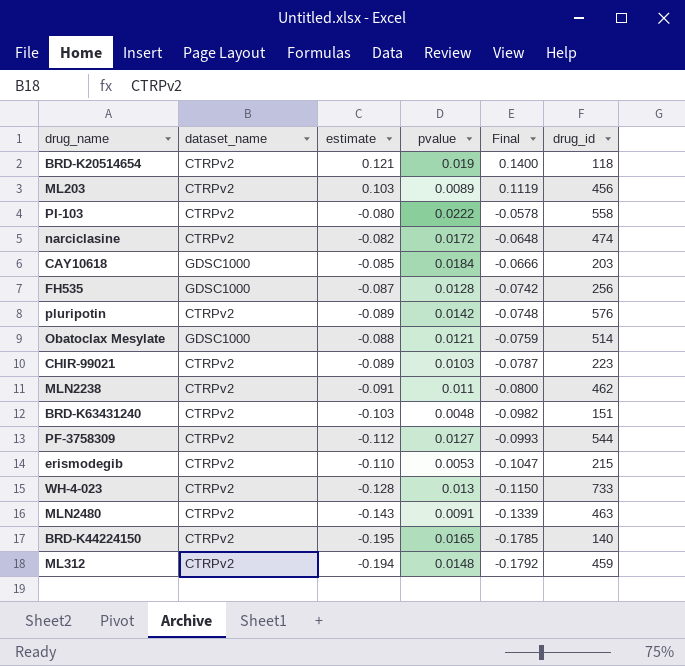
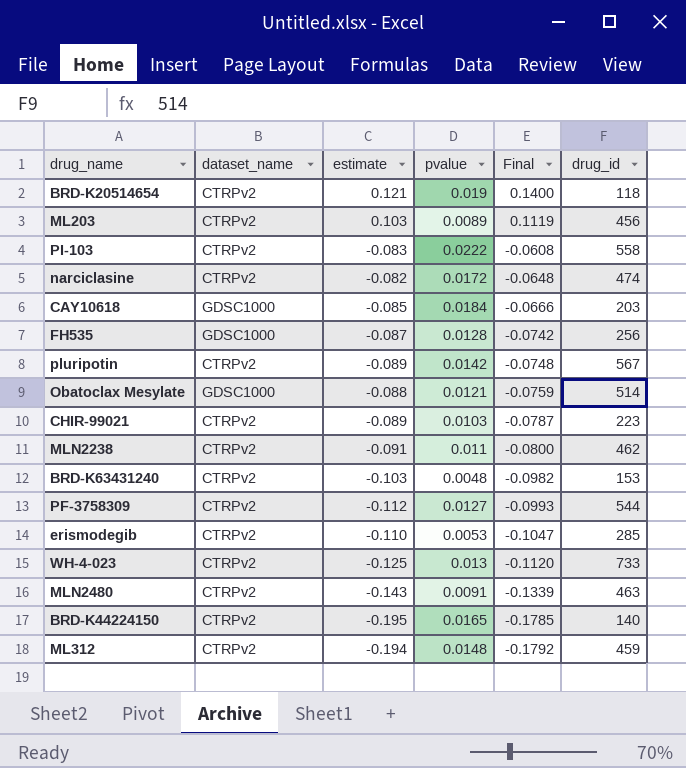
PI-103 | estimate: -0.080 -> -0.083
PI-103 | Final: -0.0578 -> -0.0608
pluripotin | drug_id: 576 -> 567
BRD-K63431240 | drug_id: 151 -> 153
erismodegib | drug_id: 215 -> 285
WH-4-023 | estimate: -0.128 -> -0.125
WH-4-023 | Final: -0.1150 -> -0.1120

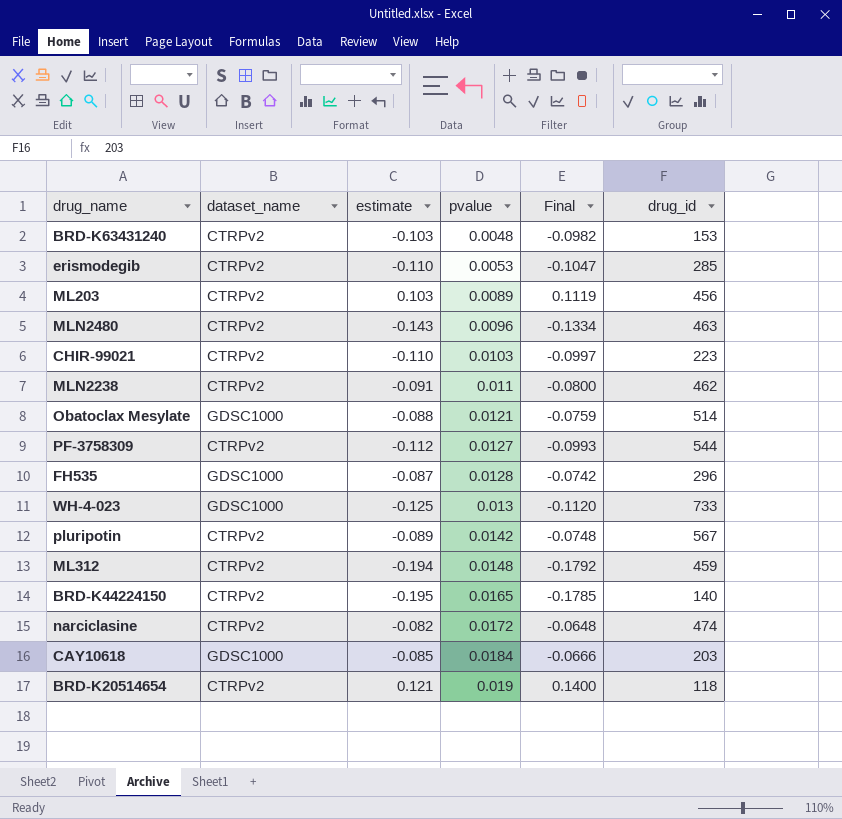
row order: Final descending -> pvalue ascending
row PI-103: CTRPv2 | -0.083 | 0.0222 | -0.0608 | 558 -> none
MLN2480 | pvalue: 0.0091 -> 0.0096
MLN2480 | Final: -0.1339 -> -0.1334
CHIR-99021 | estimate: -0.089 -> -0.110
CHIR-99021 | Final: -0.0787 -> -0.0997
FH535 | drug_id: 256 -> 296
WH-4-023 | dataset_name: CTRPv2 -> GDSC1000

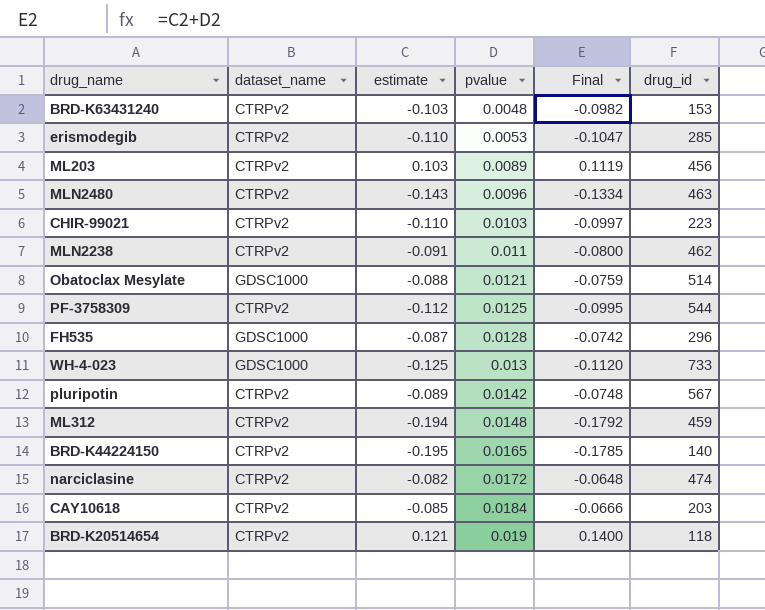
PF-3758309 | pvalue: 0.0127 -> 0.0125
PF-3758309 | Final: -0.0993 -> -0.0995
CAY10618 | dataset_name: GDSC1000 -> CTRPv2

